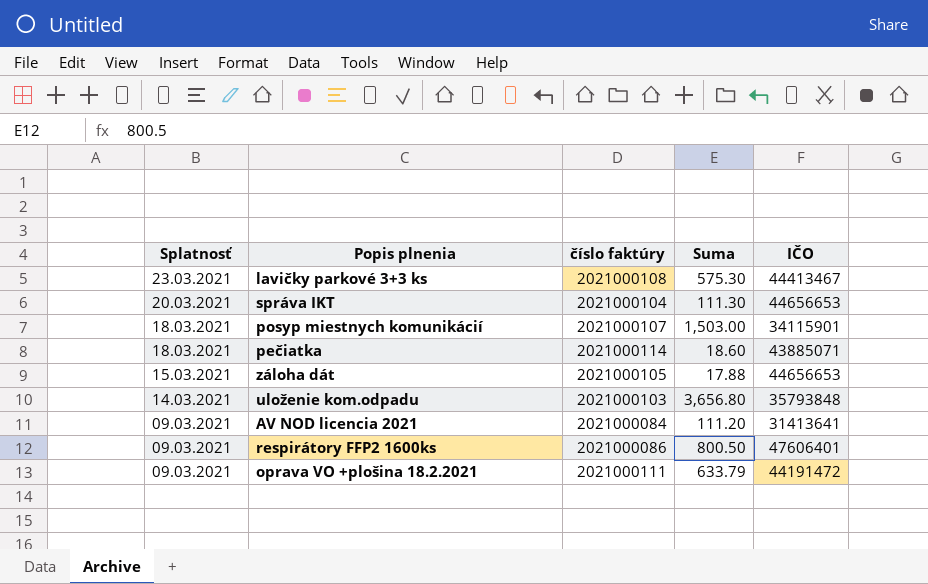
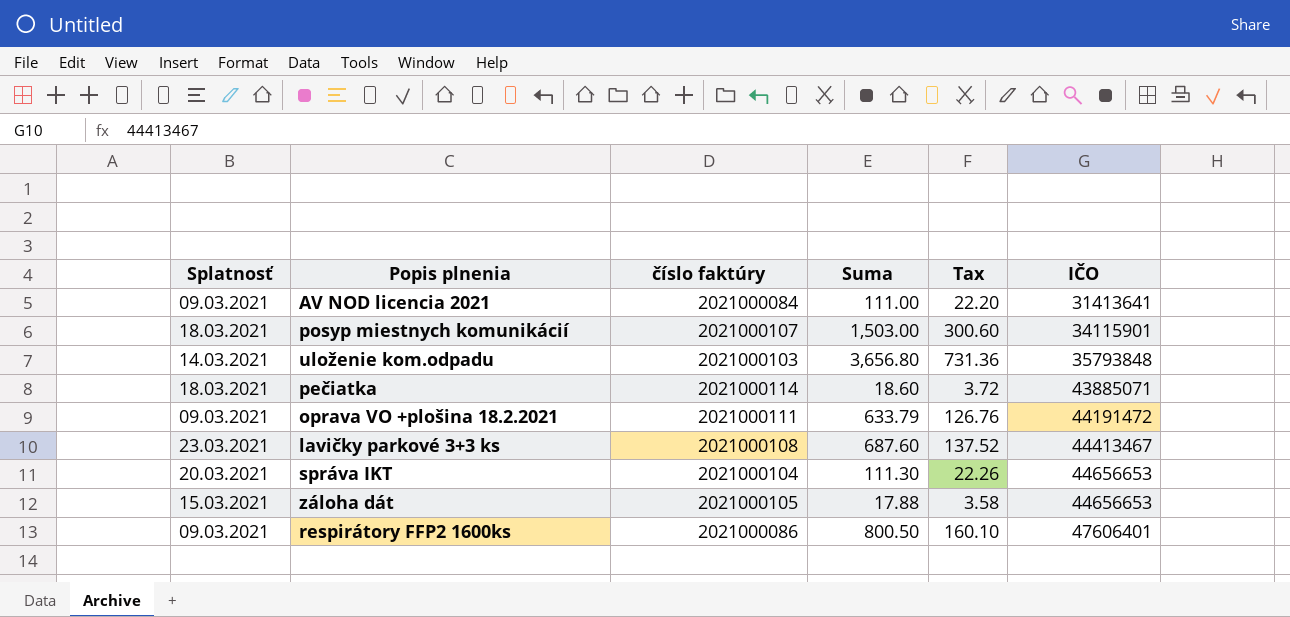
row order: Splatnosť descending -> IČO ascending
column Tax | formula: none -> [Suma] * 0.2
AV NOD licencia 2021 | Suma: 111.20 -> 111.00
lavičky parkové 3+3 ks | Suma: 575.30 -> 687.60

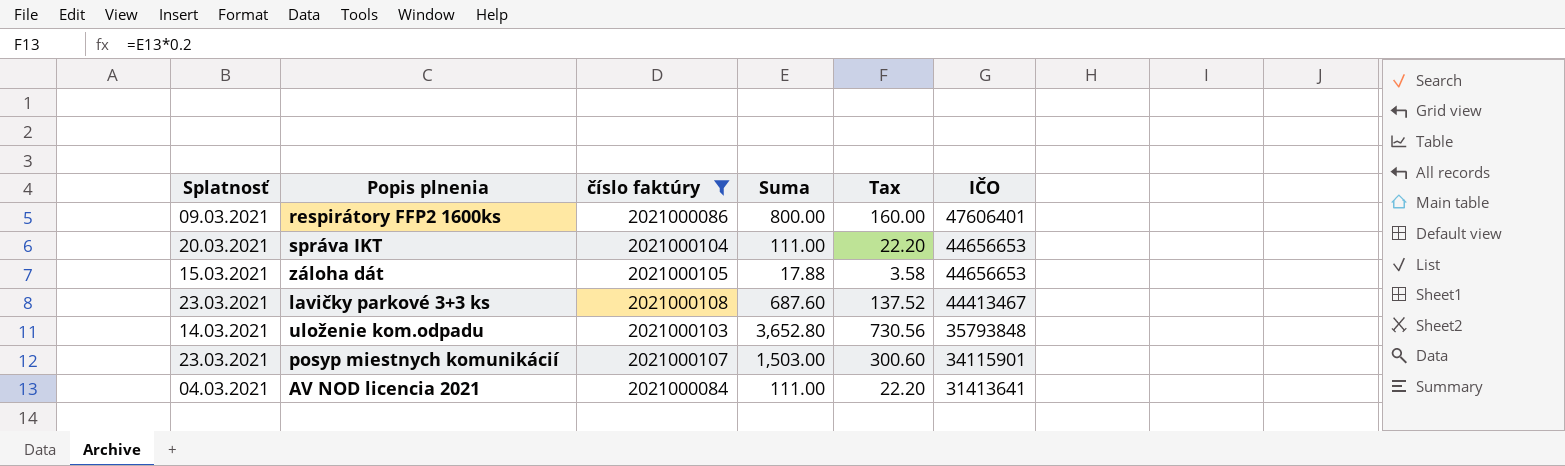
filter: none -> číslo faktúry <= 2021000108
row order: IČO ascending -> IČO descending
respirátory FFP2 1600ks | Suma: 800.50 -> 800.00
respirátory FFP2 1600ks | Tax: 160.10 -> 160.00
správa IKT | Suma: 111.30 -> 111.00
správa IKT | Tax: 22.26 -> 22.20
uloženie kom.odpadu | Suma: 3,656.80 -> 3,652.80
uloženie kom.odpadu | Tax: 731.36 -> 730.56
posyp miestnych komunikácií | Splatnosť: 18.03.2021 -> 23.03.2021
AV NOD licencia 2021 | Splatnosť: 09.03.2021 -> 04.03.2021

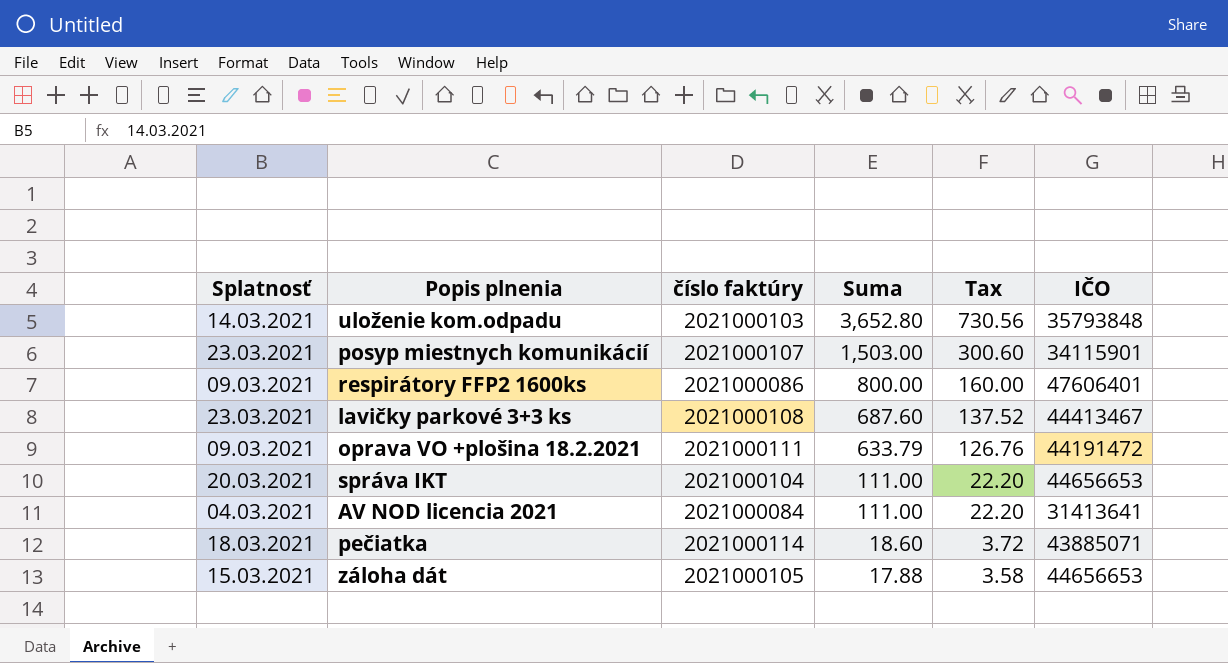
filter: číslo faktúry <= 2021000108 -> none
row order: IČO descending -> Suma descending

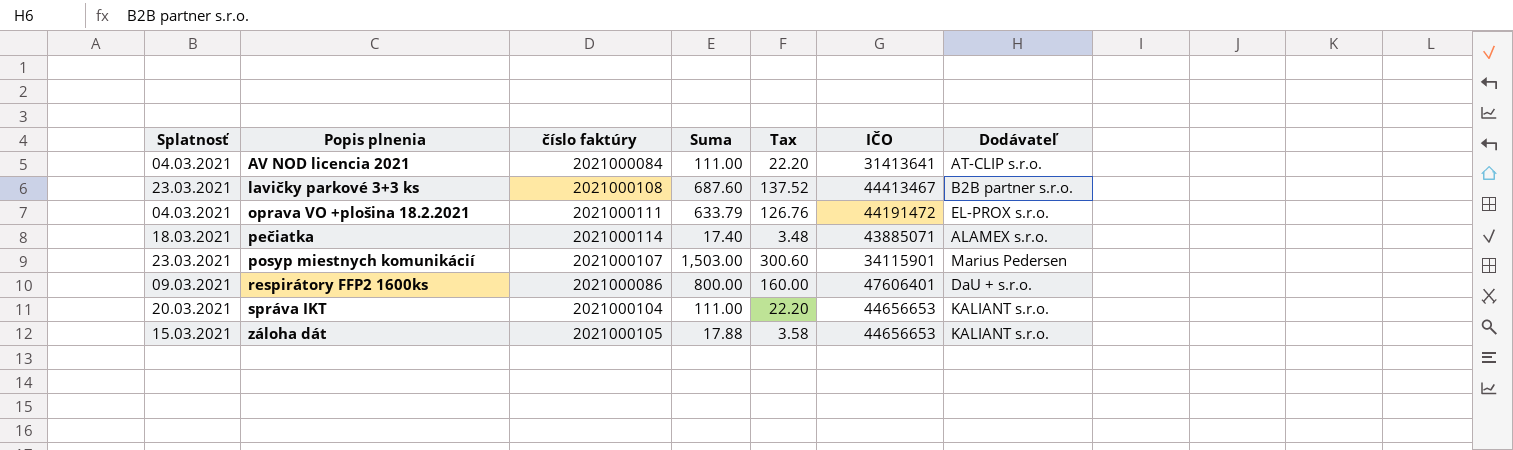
row order: Suma descending -> Popis plnenia ascending
column Dodávateľ | position: none -> 7
row uloženie kom.odpadu: 14.03.2021 | 2021000103 | 3,652.80 | 730.56 | 35793848 -> none
oprava VO +plošina 18.2.2021 | Splatnosť: 09.03.2021 -> 04.03.2021
pečiatka | Suma: 18.60 -> 17.40
pečiatka | Tax: 3.72 -> 3.48

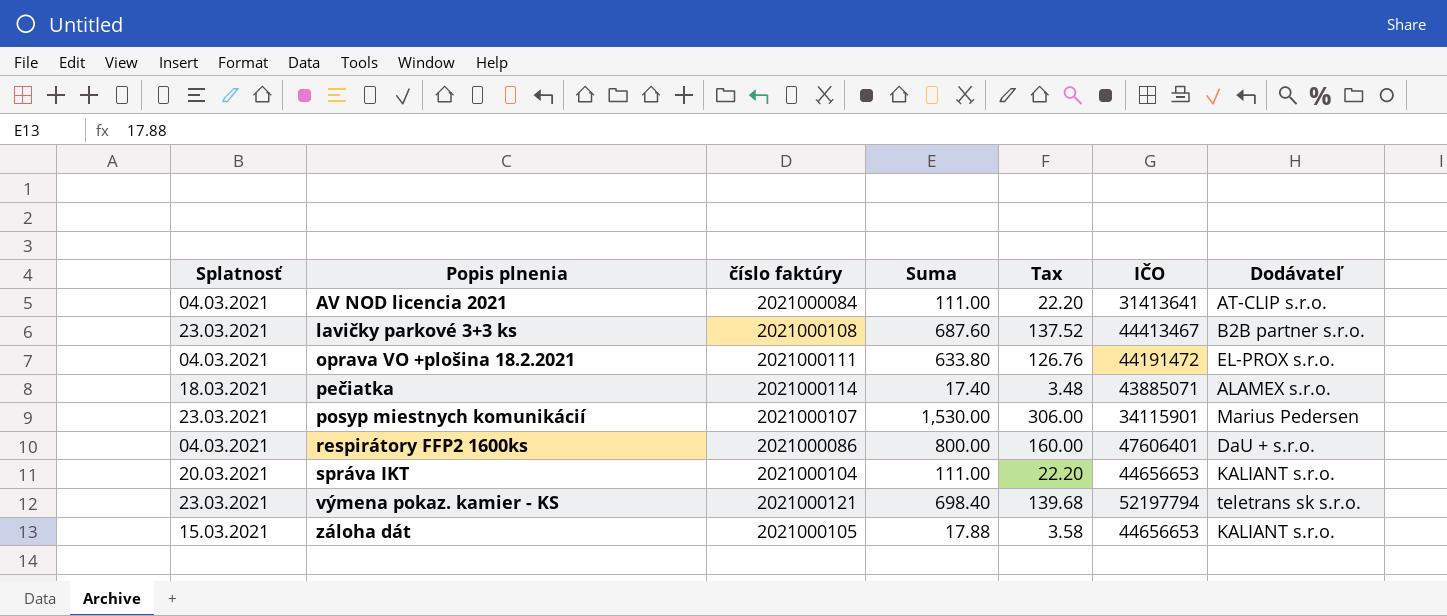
oprava VO +plošina 18.2.2021 | Suma: 633.79 -> 633.80
posyp miestnych komunikácií | Suma: 1,503.00 -> 1,530.00
posyp miestnych komunikácií | Tax: 300.60 -> 306.00
respirátory FFP2 1600ks | Splatnosť: 09.03.2021 -> 04.03.2021
row výmena pokaz. kamier - KS: none -> 23.03.2021 | 2021000121 | 698.40 | 139.68 | 52197794 | teletrans sk s.r.o.

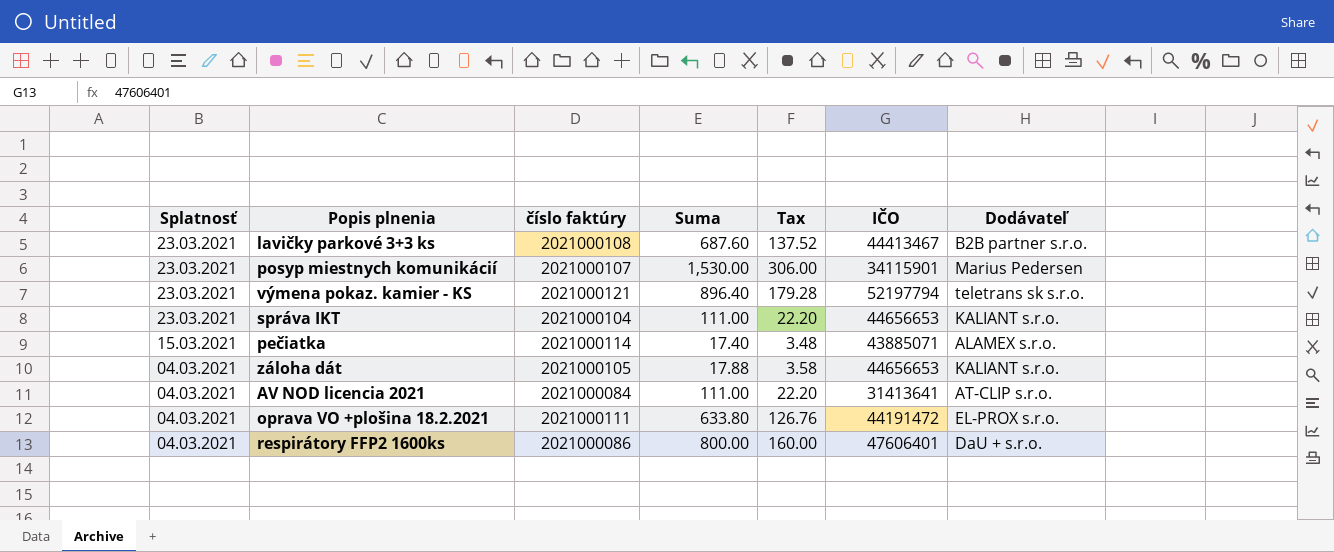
row order: Popis plnenia ascending -> Splatnosť descending
výmena pokaz. kamier - KS | Suma: 698.40 -> 896.40
výmena pokaz. kamier - KS | Tax: 139.68 -> 179.28
správa IKT | Splatnosť: 20.03.2021 -> 23.03.2021
pečiatka | Splatnosť: 18.03.2021 -> 15.03.2021
záloha dát | Splatnosť: 15.03.2021 -> 04.03.2021

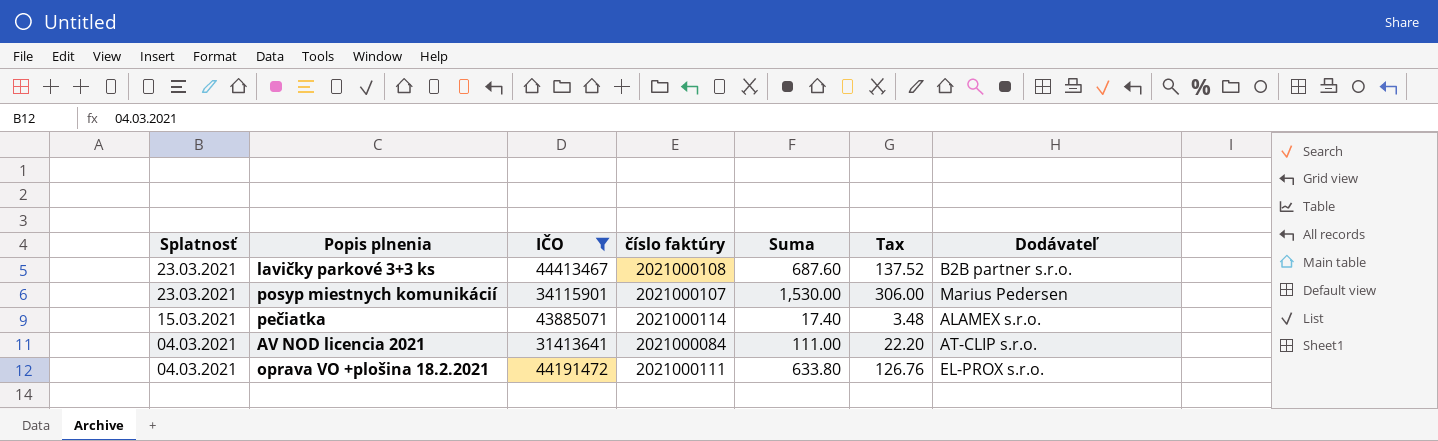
filter: none -> IČO <= 44413467
column IČO | position: 6 -> 3

